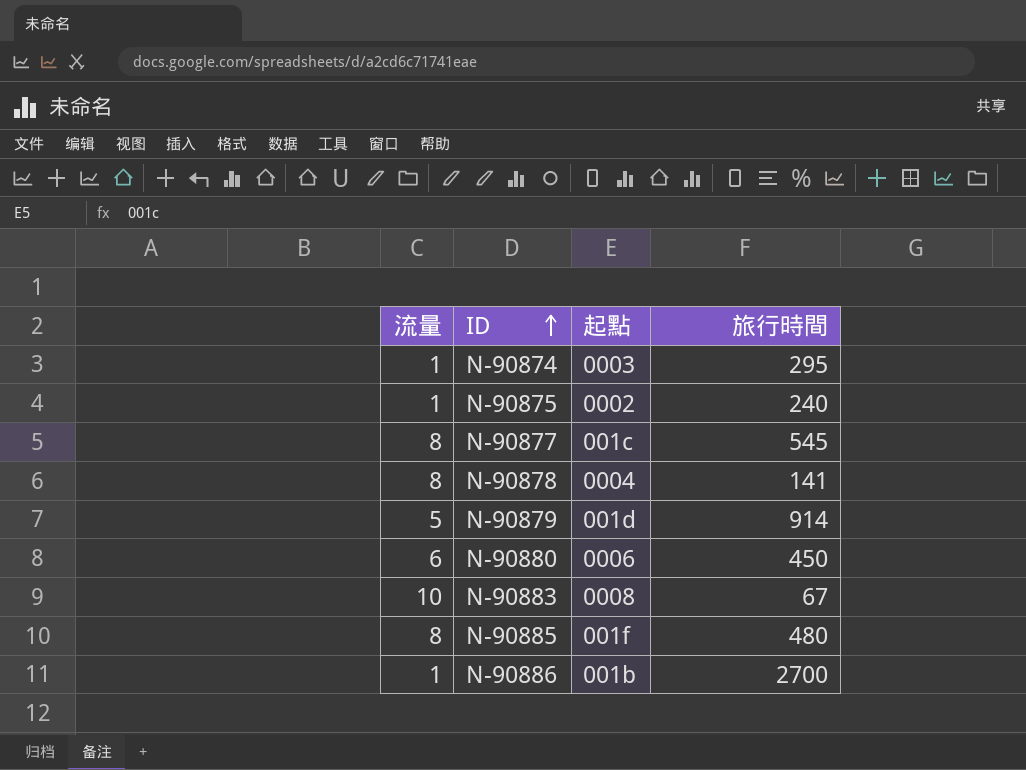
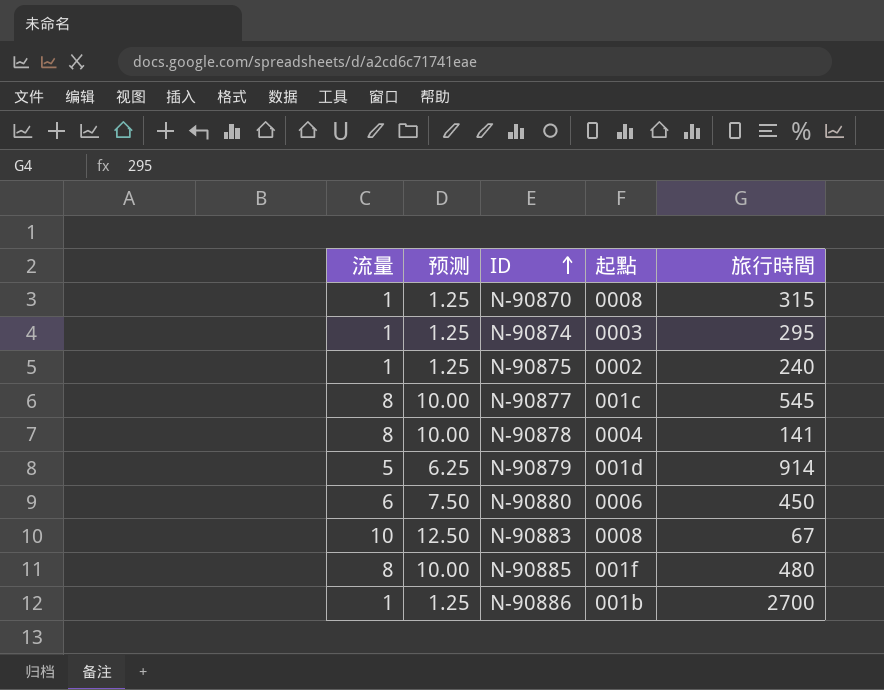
column 预测 | formula: none -> [流量] * 1.25
row N-90870: none -> 1 | 1.25 | 0008 | 315

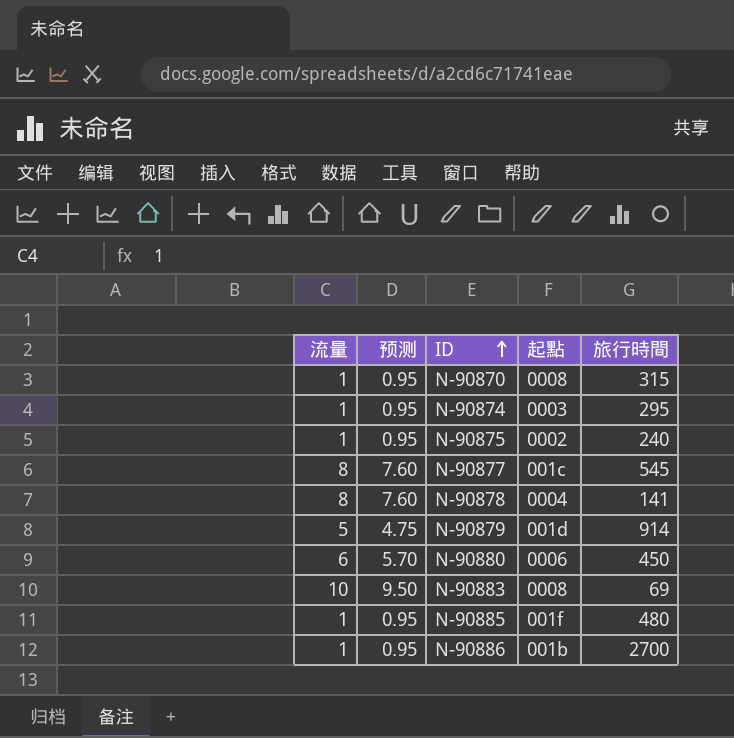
column 预测 | formula: [流量] * 1.25 -> [流量] * 0.95
N-90883 | 旅行時間: 67 -> 69
N-90885 | 流量: 8 -> 1

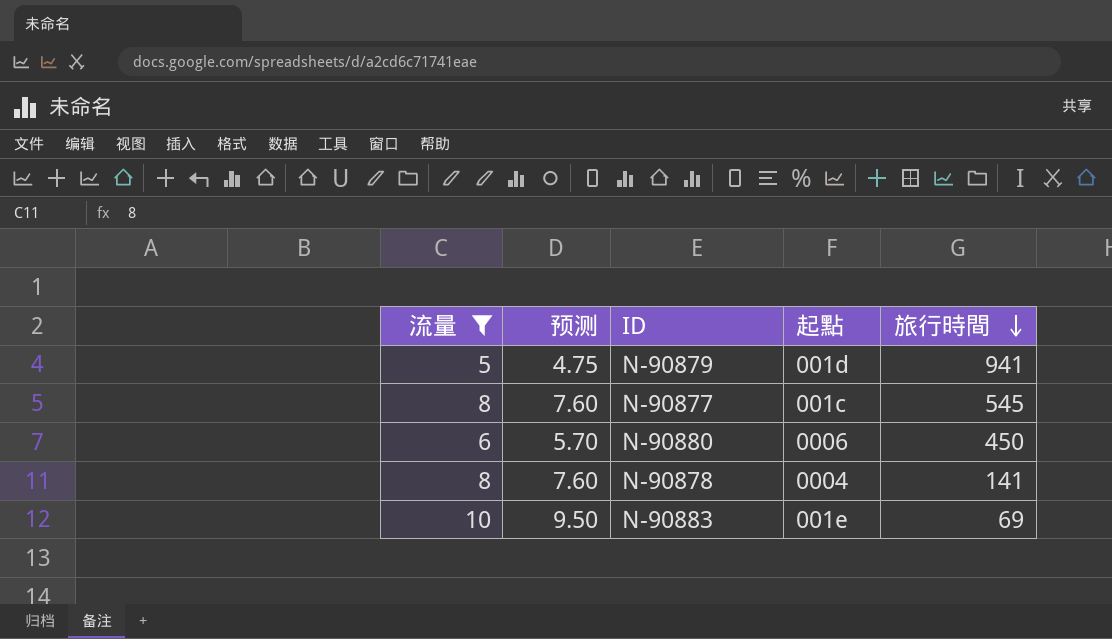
filter: none -> 流量 != 1
row order: ID ascending -> 旅行時間 descending
N-90879 | 旅行時間: 914 -> 941
N-90883 | 起點: 0008 -> 001e

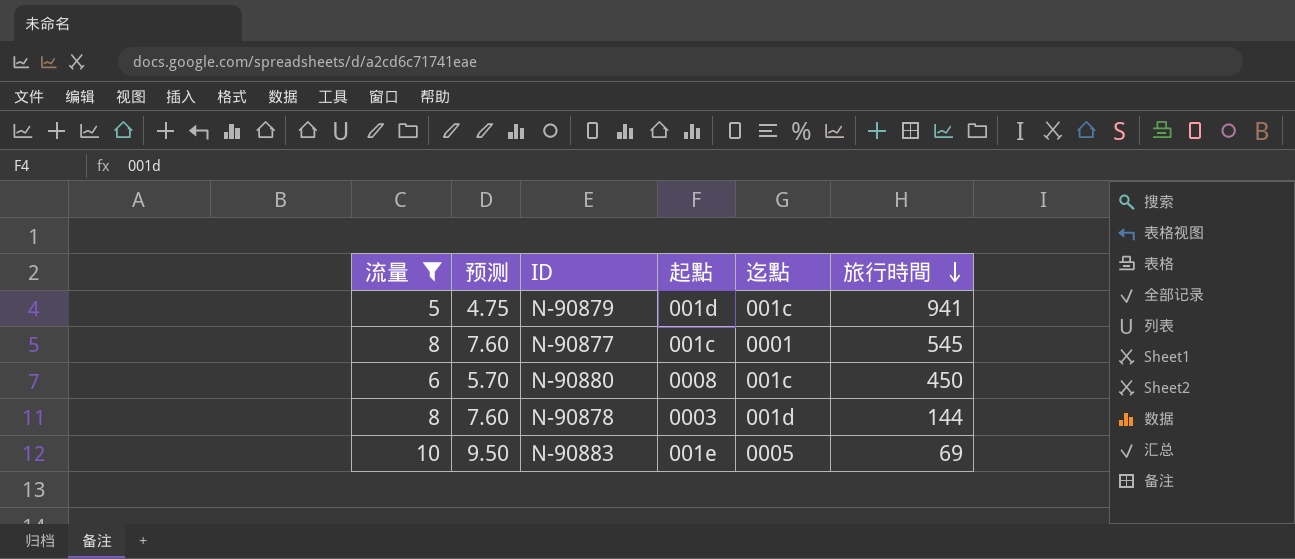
column 迄點 | position: none -> 5
N-90880 | 起點: 0006 -> 0008
N-90878 | 起點: 0004 -> 0003
N-90878 | 旅行時間: 141 -> 144

